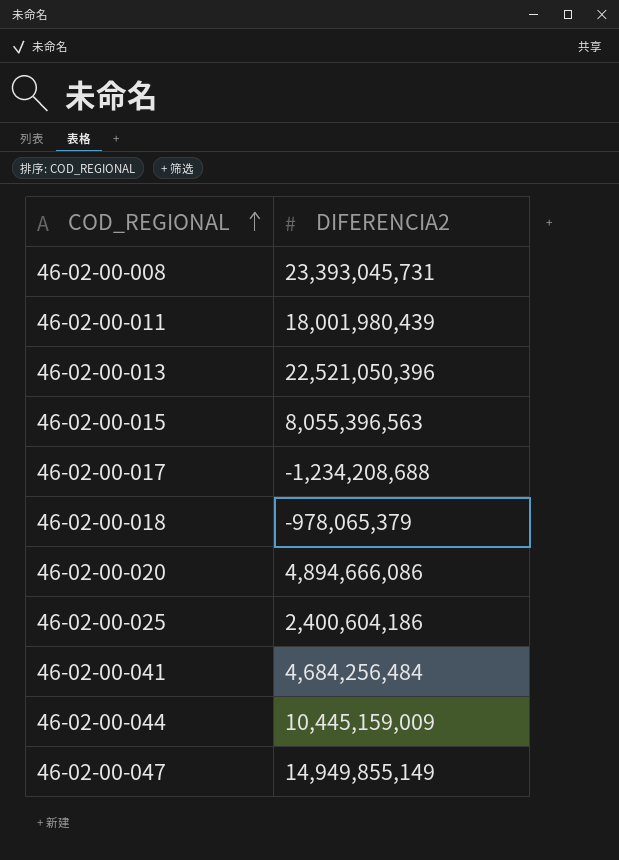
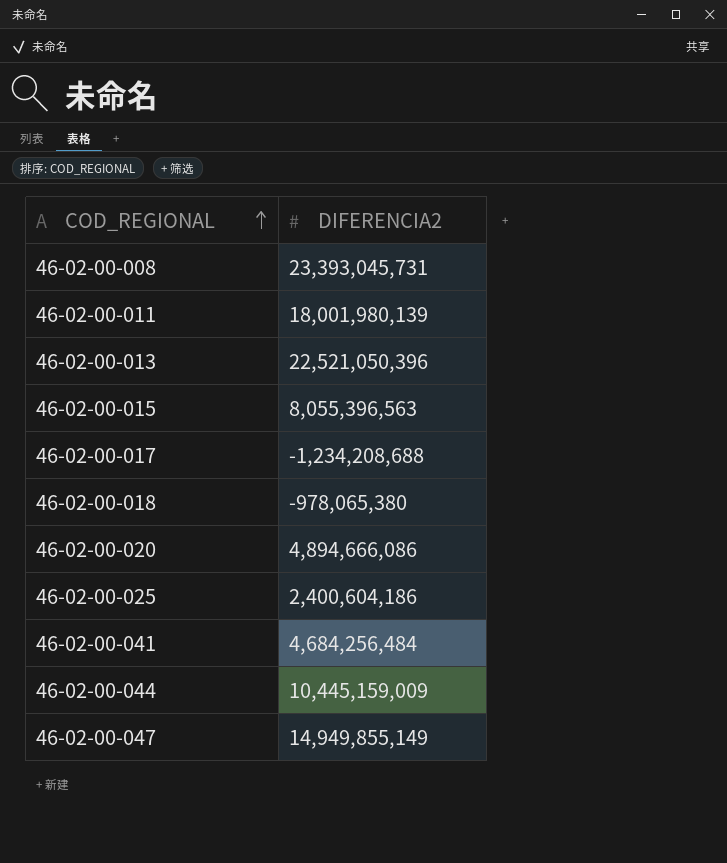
46-02-00-011 | DIFERENCIA2: 18,001,980,439 -> 18,001,980,139
46-02-00-018 | DIFERENCIA2: -978,065,379 -> -978,065,380

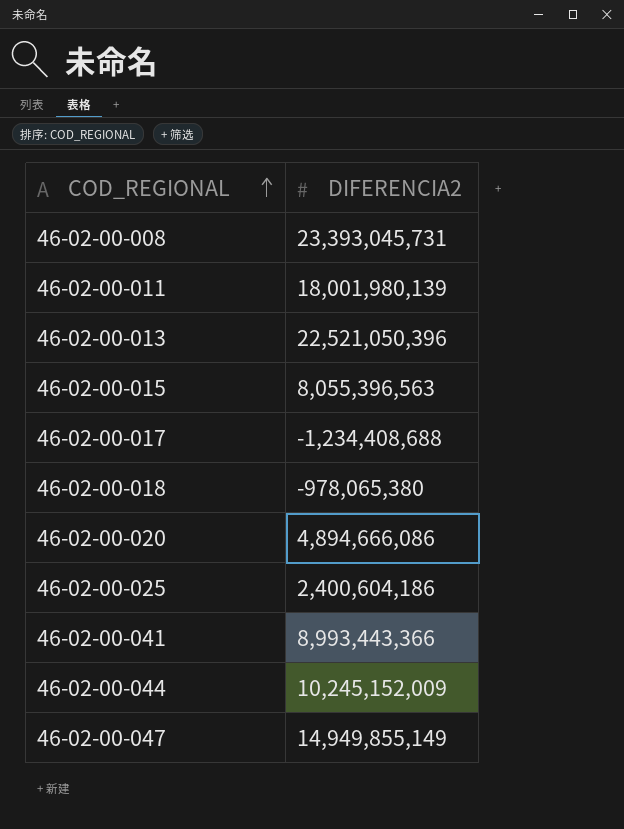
46-02-00-017 | DIFERENCIA2: -1,234,208,688 -> -1,234,408,688
46-02-00-041 | DIFERENCIA2: 4,684,256,484 -> 8,993,443,366
46-02-00-044 | DIFERENCIA2: 10,445,159,009 -> 10,245,152,009

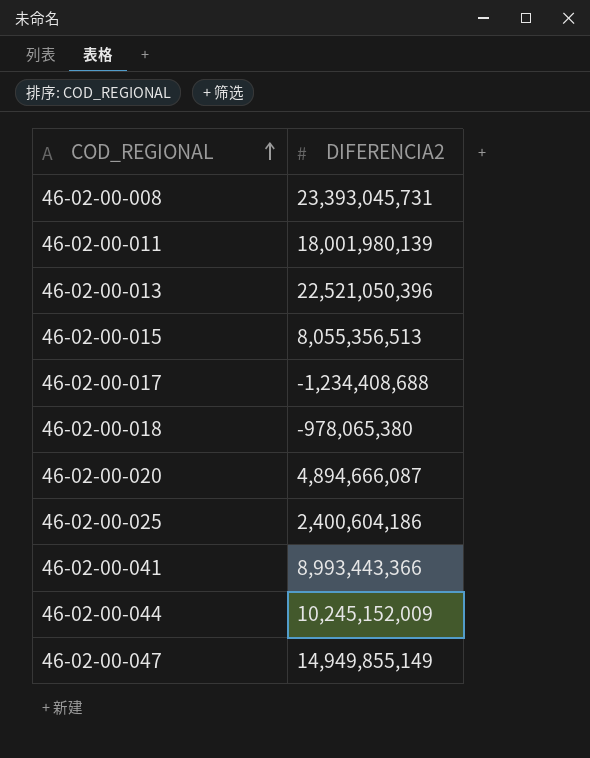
46-02-00-015 | DIFERENCIA2: 8,055,396,563 -> 8,055,356,513
46-02-00-020 | DIFERENCIA2: 4,894,666,086 -> 4,894,666,087

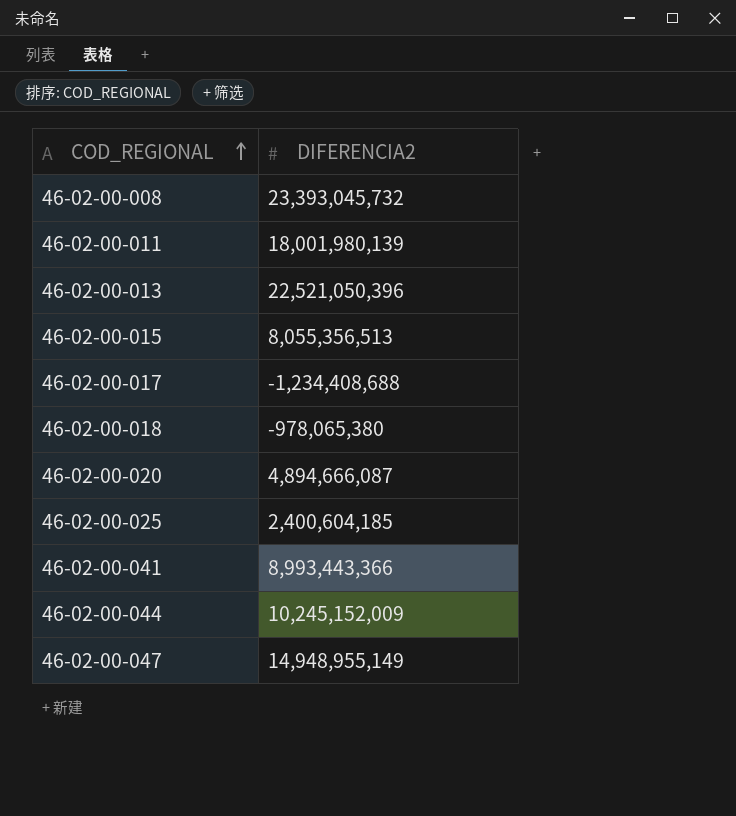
46-02-00-008 | DIFERENCIA2: 23,393,045,731 -> 23,393,045,732
46-02-00-025 | DIFERENCIA2: 2,400,604,186 -> 2,400,604,185
46-02-00-047 | DIFERENCIA2: 14,949,855,149 -> 14,948,955,149

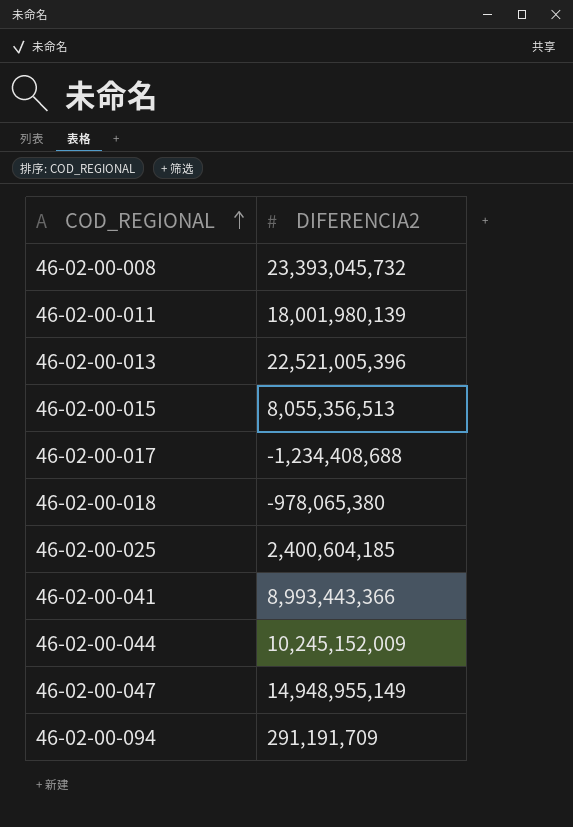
row 46-02-00-020: 4,894,666,087 -> none
46-02-00-013 | DIFERENCIA2: 22,521,050,396 -> 22,521,005,396
row 46-02-00-094: none -> 291,191,709

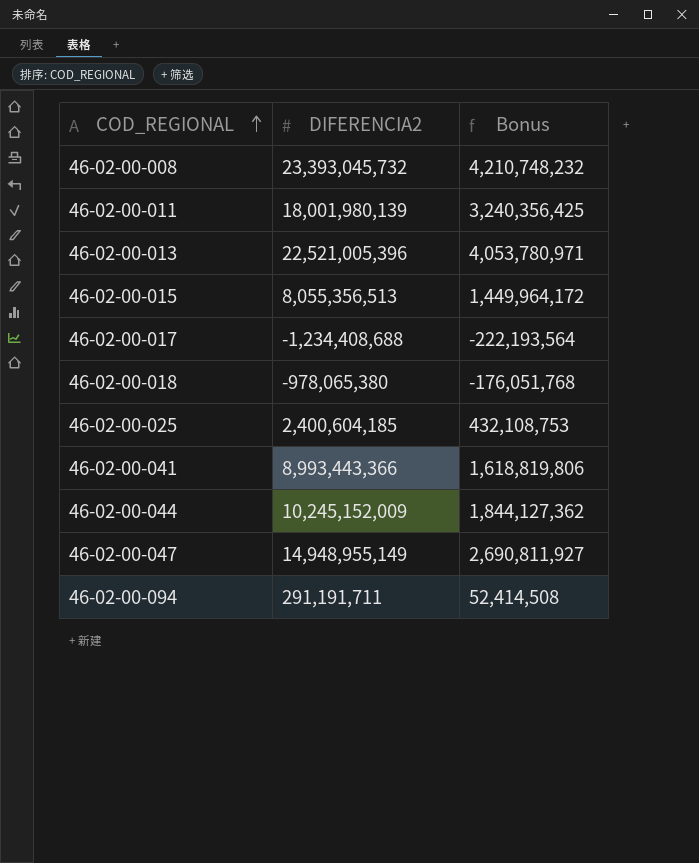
column Bonus | formula: none -> [DIFERENCIA2] * 0.18
46-02-00-094 | DIFERENCIA2: 291,191,709 -> 291,191,711

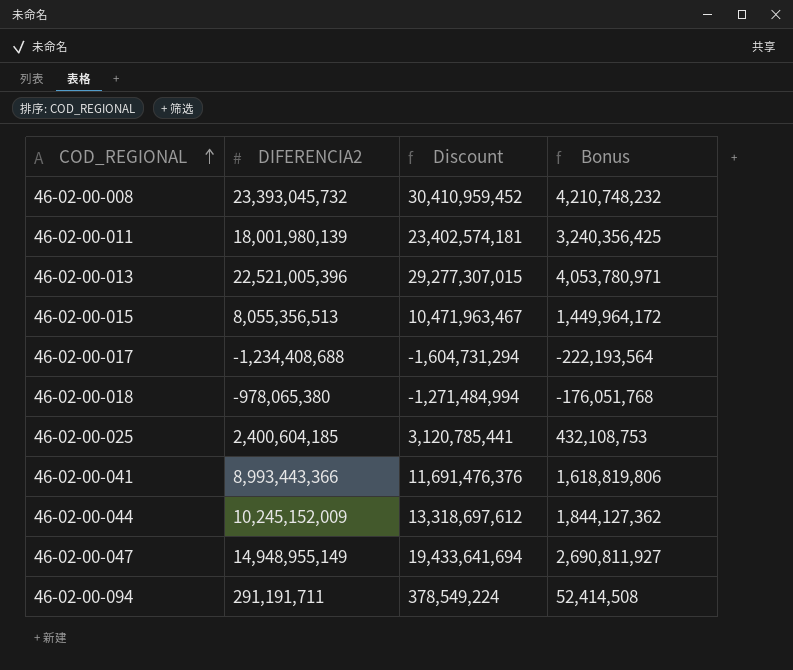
column Discount | formula: none -> [DIFERENCIA2] * 1.3

